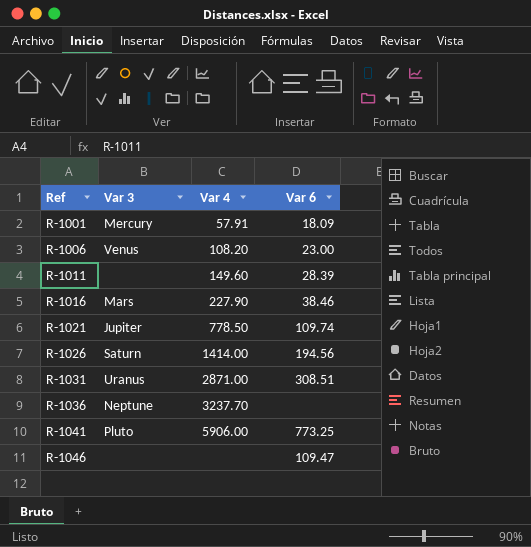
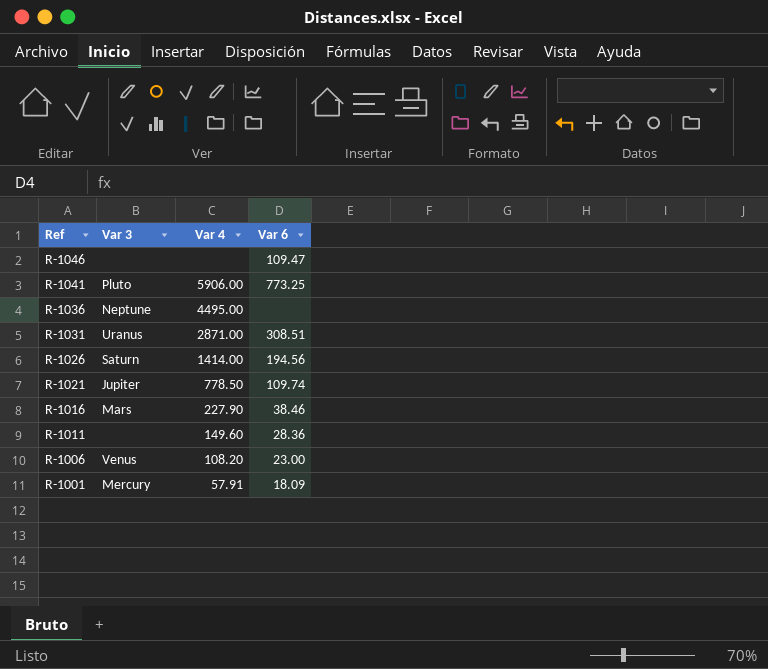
row order: Ref ascending -> Ref descending
R-1036 | Var 4: 3237.70 -> 4495.00
R-1011 | Var 6: 28.39 -> 28.36

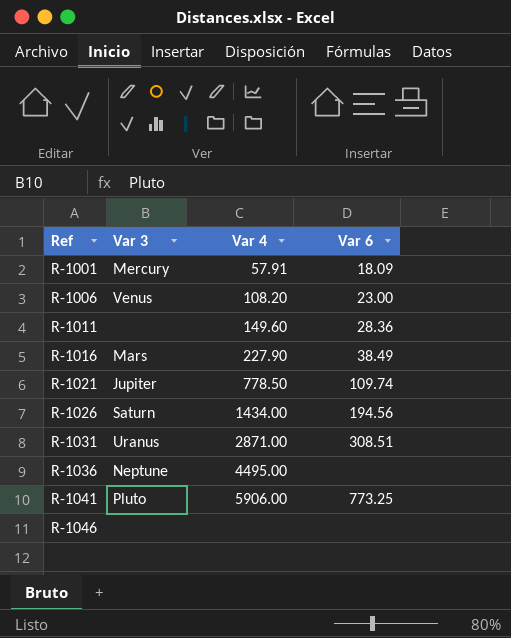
row order: Ref descending -> Ref ascending
R-1016 | Var 6: 38.46 -> 38.49
R-1026 | Var 4: 1414.00 -> 1434.00
R-1046 | Var 6: 109.47 -> none

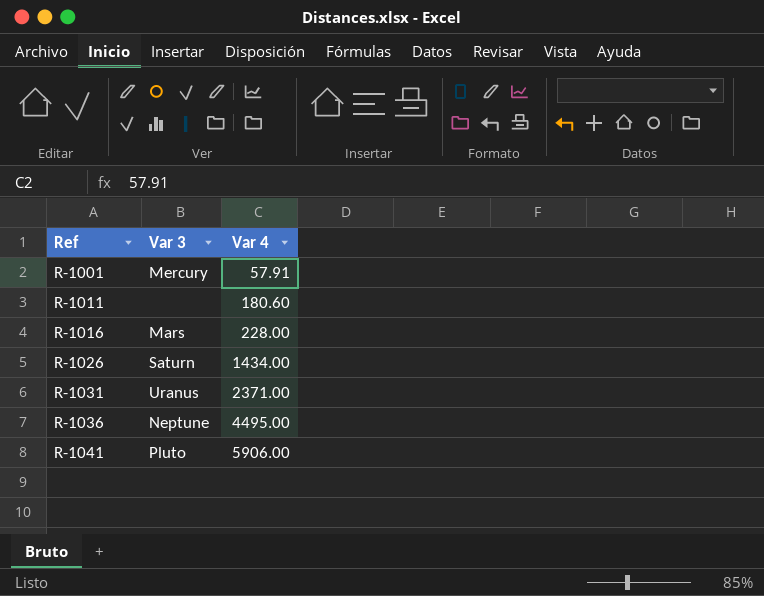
column Var 6 | position: 4 -> none
row R-1006: Venus | 108.20 | 23.00 -> none
row R-1021: Jupiter | 778.50 | 109.74 -> none
row R-1046: none | none | none -> none
R-1011 | Var 4: 149.60 -> 180.60
R-1016 | Var 4: 227.90 -> 228.00
R-1031 | Var 4: 2871.00 -> 2371.00

